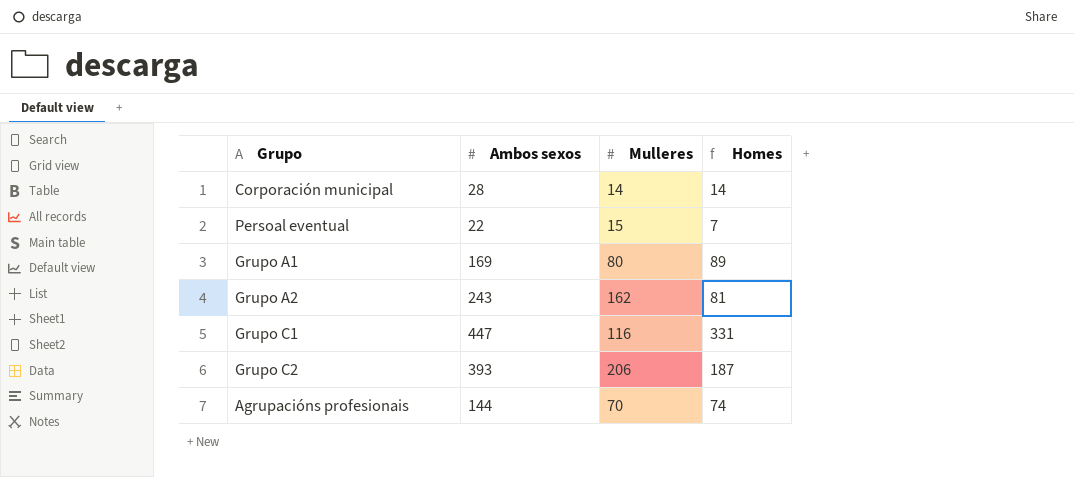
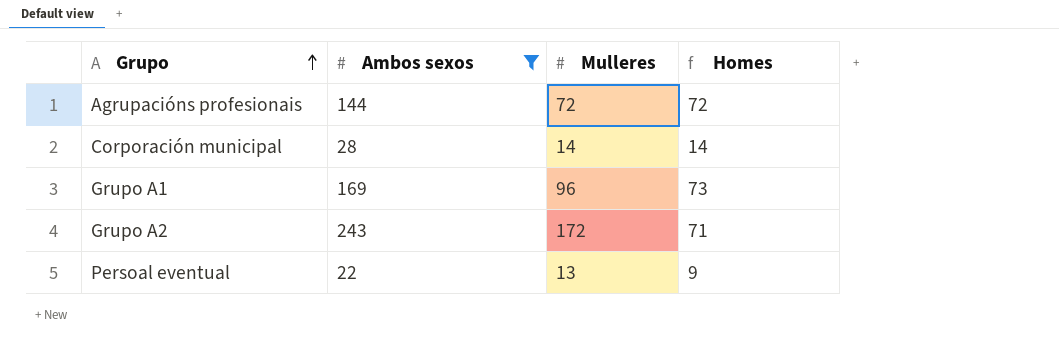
filter: none -> Ambos sexos <= 243
row order: none -> Grupo ascending
Agrupacións profesionais | Mulleres: 70 -> 72
Agrupacións profesionais | Homes: 74 -> 72
Grupo A1 | Mulleres: 80 -> 96
Grupo A1 | Homes: 89 -> 73
Grupo A2 | Mulleres: 162 -> 172
Grupo A2 | Homes: 81 -> 71
Persoal eventual | Mulleres: 15 -> 13
Persoal eventual | Homes: 7 -> 9

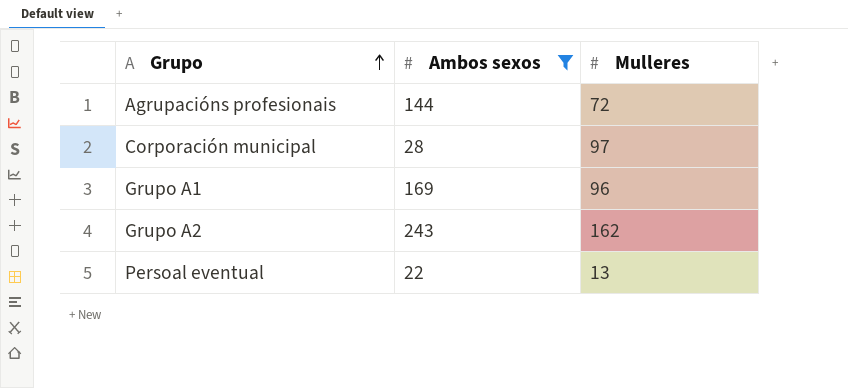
column Homes | formula: [Ambos sexos] - [Mulleres] -> none
Corporación municipal | Mulleres: 14 -> 97
Grupo A2 | Mulleres: 172 -> 162

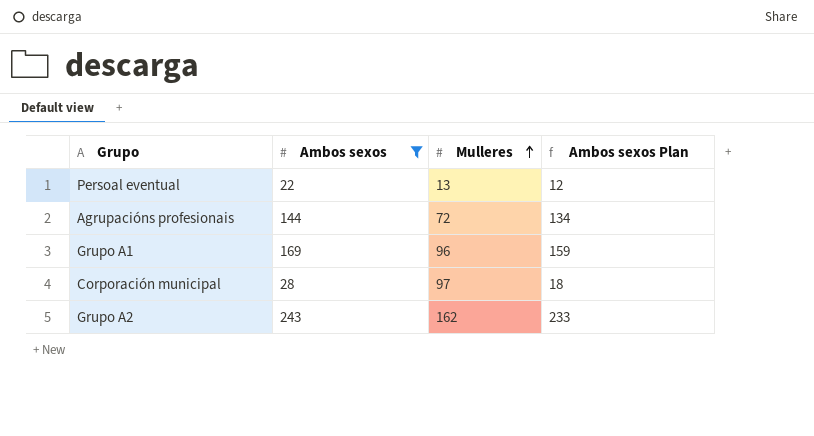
row order: Grupo ascending -> Mulleres ascending
column Ambos sexos Plan | formula: none -> [Ambos sexos] - 10

